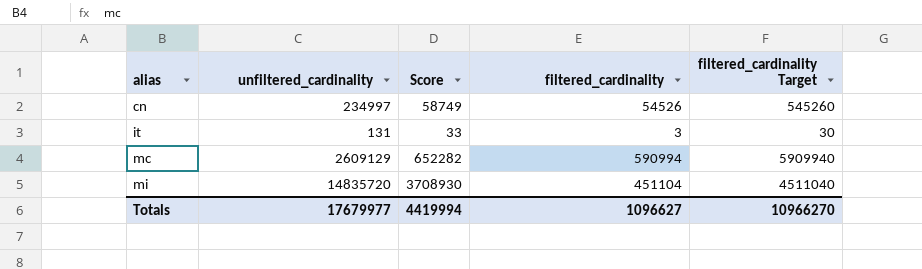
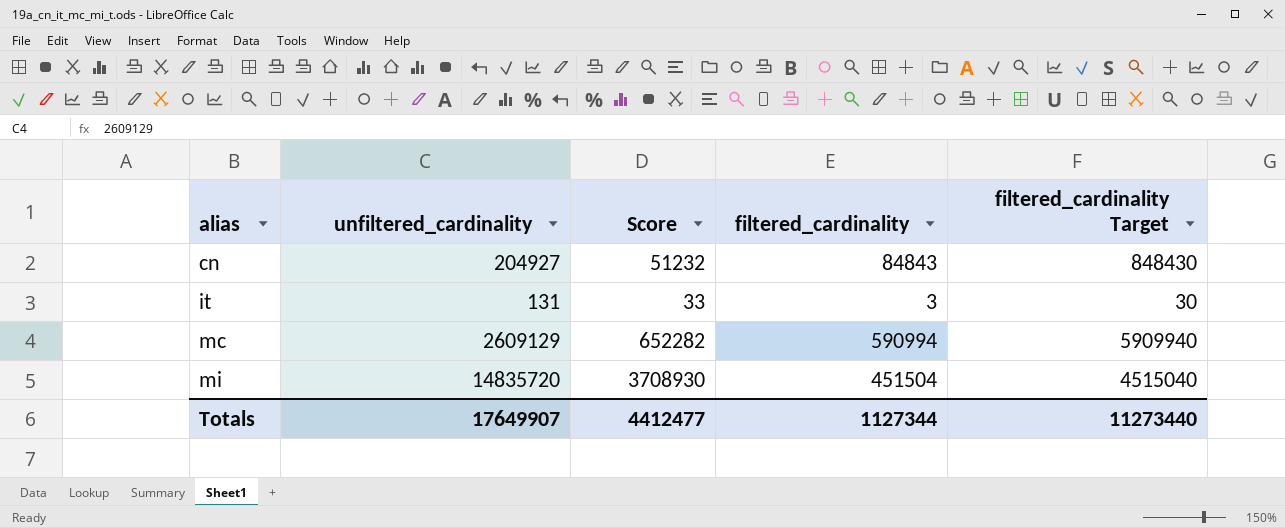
cn | unfiltered_cardinality: 234997 -> 204927
cn | Score: 58749 -> 51232
cn | filtered_cardinality: 54526 -> 84843
cn | filtered_cardinality Target: 545260 -> 848430
mi | filtered_cardinality: 451104 -> 451504
mi | filtered_cardinality Target: 4511040 -> 4515040
Totals | unfiltered_cardinality: 17679977 -> 17649907
Totals | Score: 4419994 -> 4412477
Totals | filtered_cardinality: 1096627 -> 1127344
Totals | filtered_cardinality Target: 10966270 -> 11273440

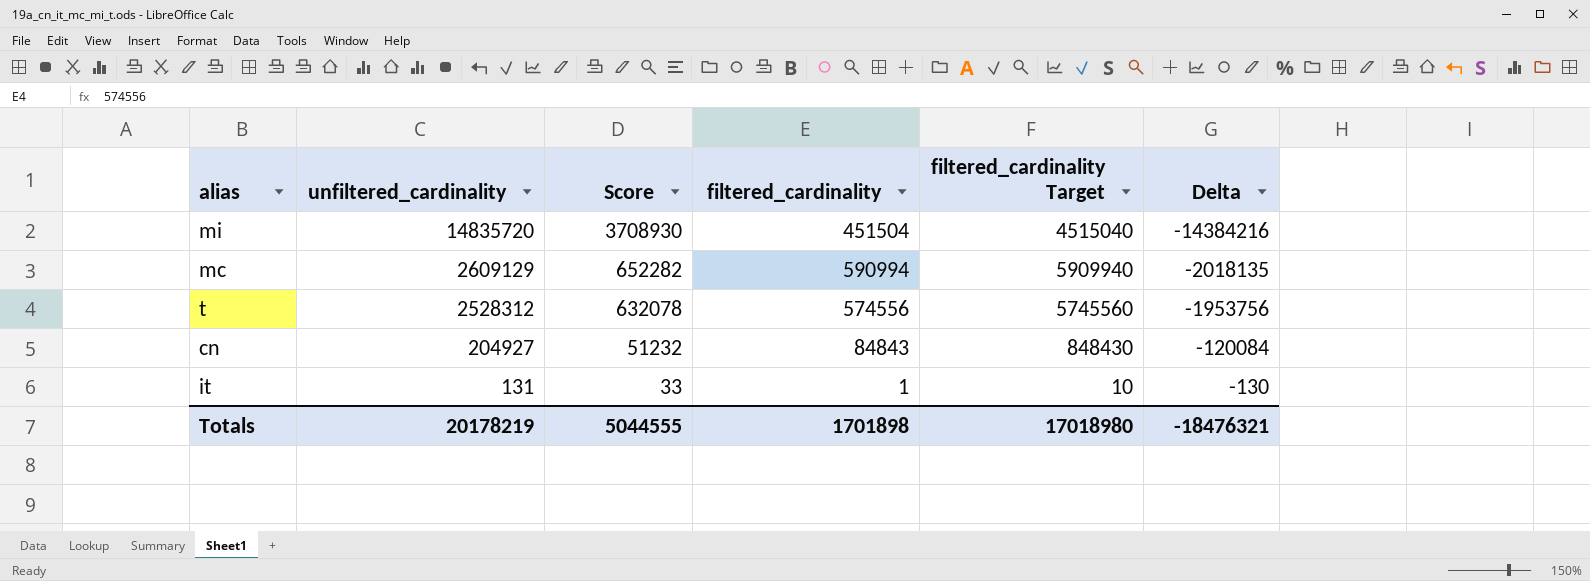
row order: alias ascending -> unfiltered_cardinality descending
column Delta | formula: none -> [filtered_cardinality] - [unfiltered_cardinality]
row t: none -> 2528312 | 632078 | 574556 | 5745560 | -1953756
it | filtered_cardinality: 3 -> 1
it | filtered_cardinality Target: 30 -> 10
Totals | unfiltered_cardinality: 17649907 -> 20178219
Totals | Score: 4412477 -> 5044555
Totals | filtered_cardinality: 1127344 -> 1701898
Totals | filtered_cardinality Target: 11273440 -> 17018980

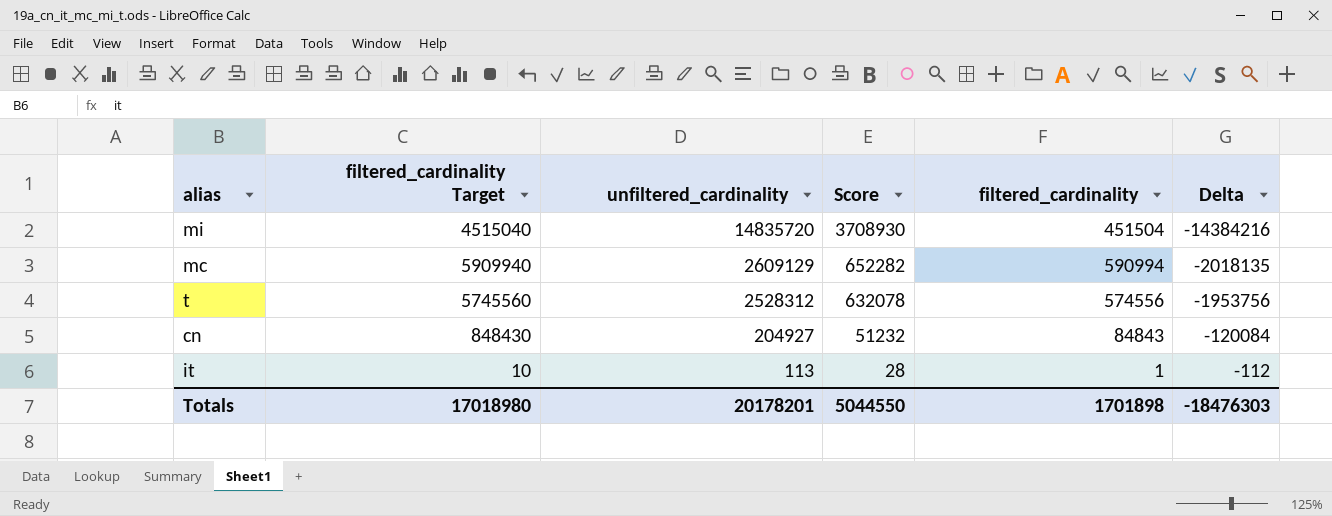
column filtered_cardinality Target | position: 5 -> 2
it | unfiltered_cardinality: 131 -> 113
it | Score: 33 -> 28
it | Delta: -130 -> -112
Totals | unfiltered_cardinality: 20178219 -> 20178201
Totals | Score: 5044555 -> 5044550
Totals | Delta: -18476321 -> -18476303

